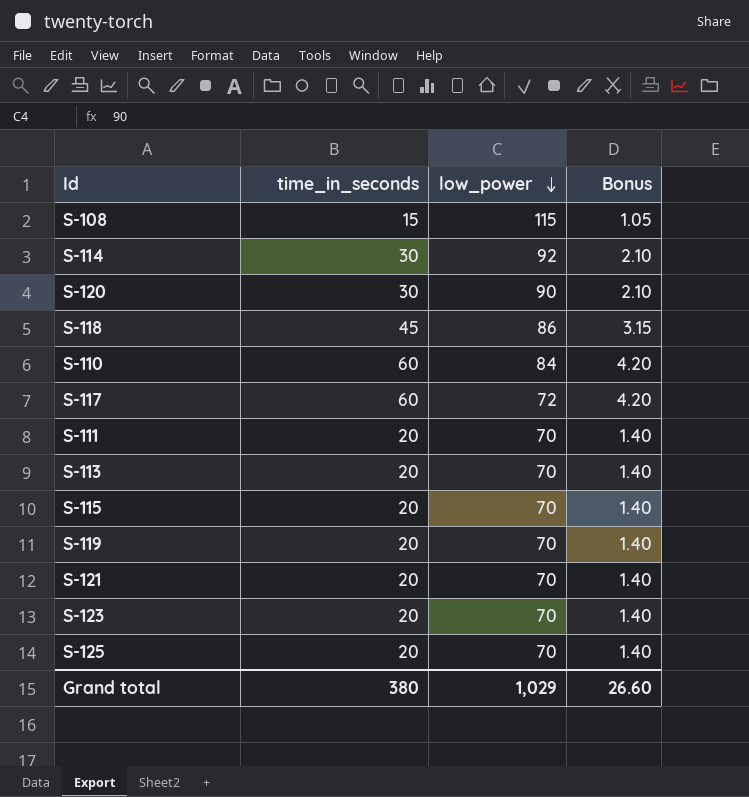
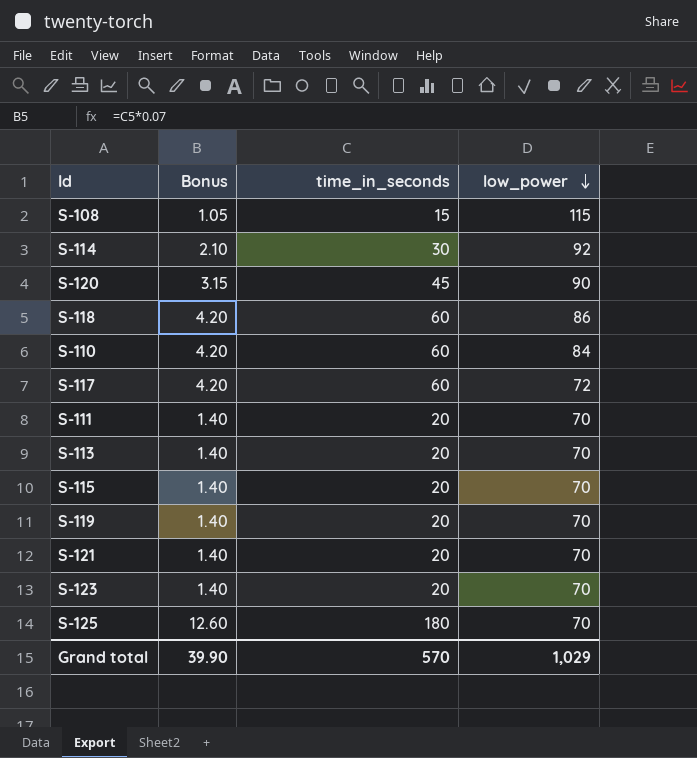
column Bonus | position: 4 -> 2
S-120 | Bonus: 2.10 -> 3.15
S-120 | time_in_seconds: 30 -> 45
S-118 | Bonus: 3.15 -> 4.20
S-118 | time_in_seconds: 45 -> 60
S-125 | Bonus: 1.40 -> 12.60
S-125 | time_in_seconds: 20 -> 180
Grand total | Bonus: 26.60 -> 39.90
Grand total | time_in_seconds: 380 -> 570

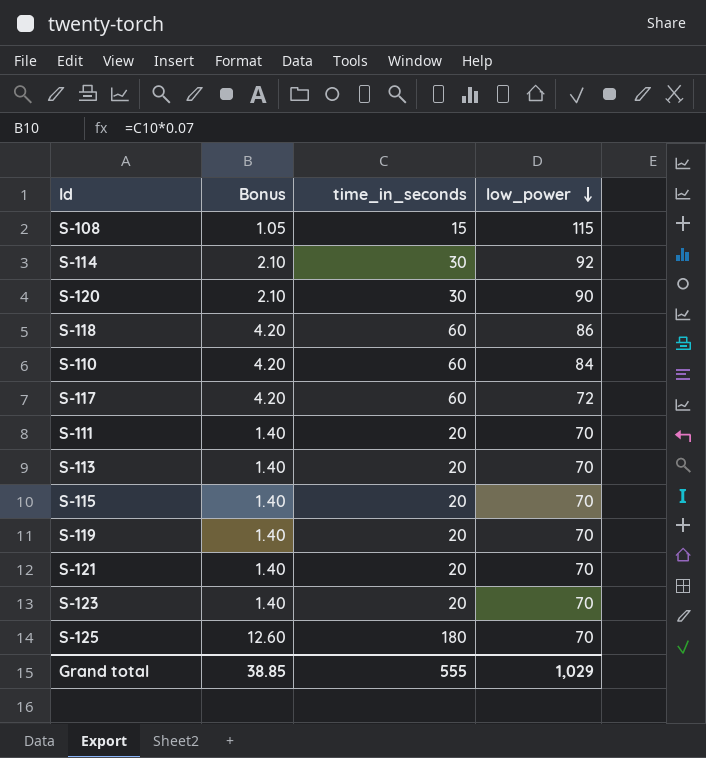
S-120 | Bonus: 3.15 -> 2.10
S-120 | time_in_seconds: 45 -> 30
Grand total | Bonus: 39.90 -> 38.85
Grand total | time_in_seconds: 570 -> 555

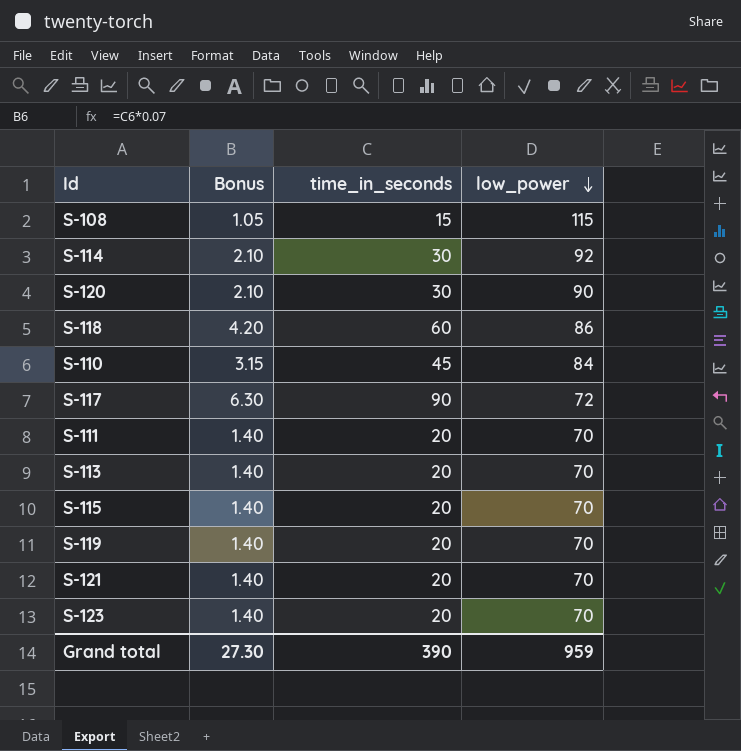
row S-125: 12.60 | 180 | 70 -> none
S-110 | Bonus: 4.20 -> 3.15
S-110 | time_in_seconds: 60 -> 45
S-117 | Bonus: 4.20 -> 6.30
S-117 | time_in_seconds: 60 -> 90
Grand total | Bonus: 38.85 -> 27.30
Grand total | time_in_seconds: 555 -> 390
Grand total | low_power: 1,029 -> 959

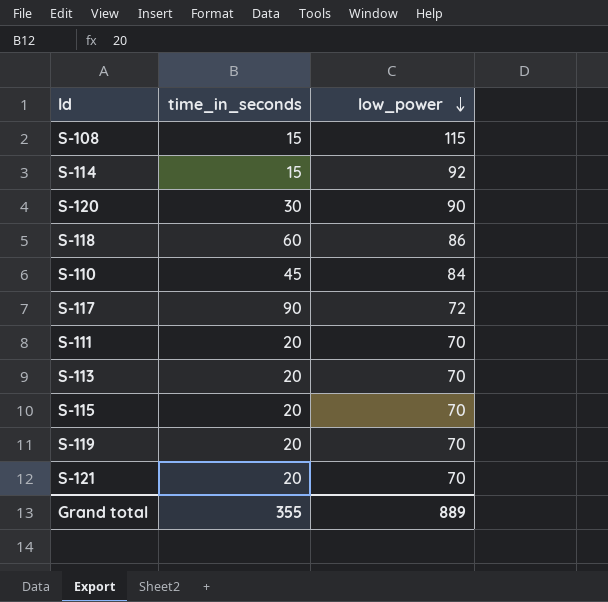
column Bonus | formula: [time_in_seconds] * 0.07 -> none
row S-123: 1.40 | 20 | 70 -> none
S-114 | time_in_seconds: 30 -> 15
Grand total | time_in_seconds: 390 -> 355
Grand total | low_power: 959 -> 889

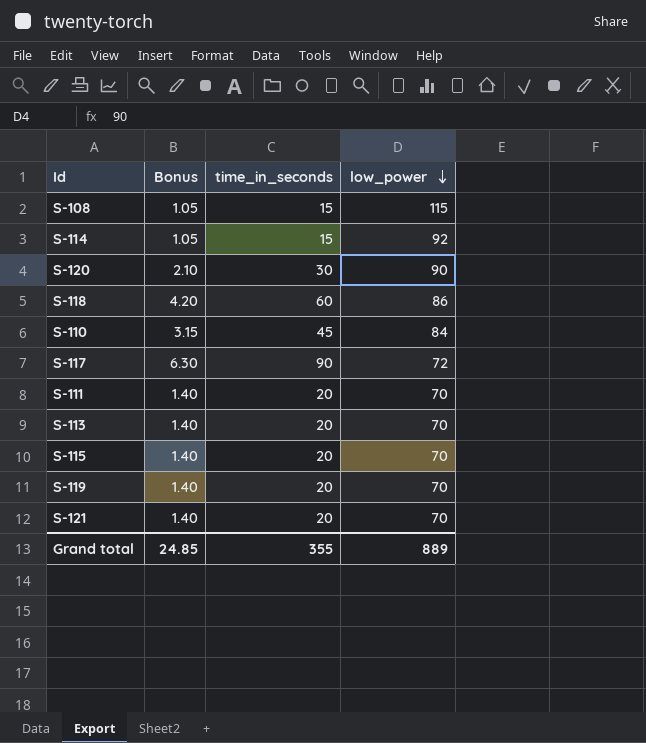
column Bonus | formula: none -> [time_in_seconds] * 0.07

